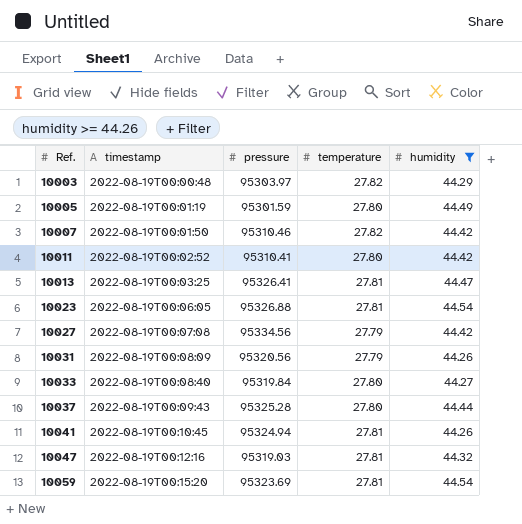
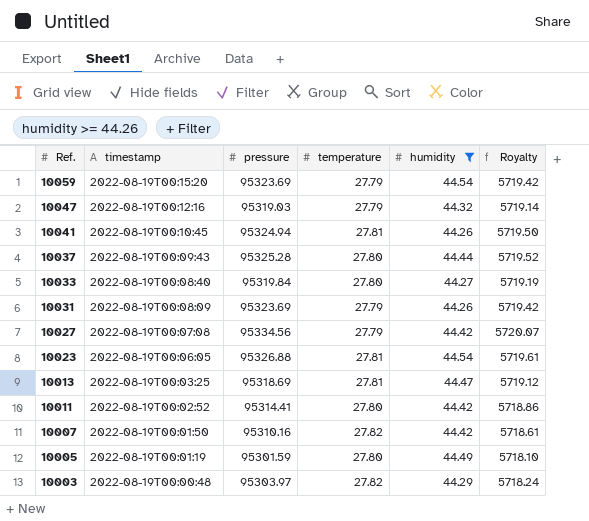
row order: Ref. ascending -> Ref. descending
column Royalty | formula: none -> [pressure] * 0.06
10059 | temperature: 27.81 -> 27.79
10047 | temperature: 27.81 -> 27.79
10031 | pressure: 95320.56 -> 95323.69
10013 | pressure: 95326.41 -> 95318.69
10011 | pressure: 95310.41 -> 95314.41
10007 | pressure: 95310.46 -> 95310.16

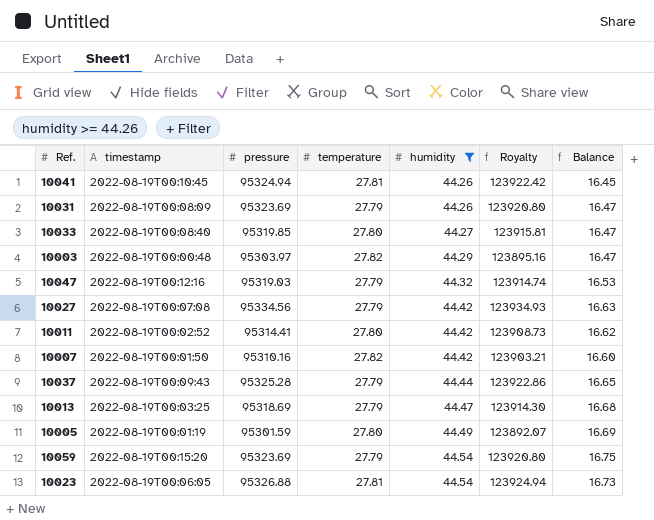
row order: Ref. descending -> humidity ascending
column Royalty | formula: [pressure] * 0.06 -> [pressure] * 1.3
column Balance | formula: none -> [humidity] - [temperature]
10033 | pressure: 95319.84 -> 95319.85
10037 | temperature: 27.80 -> 27.79
10013 | temperature: 27.81 -> 27.79

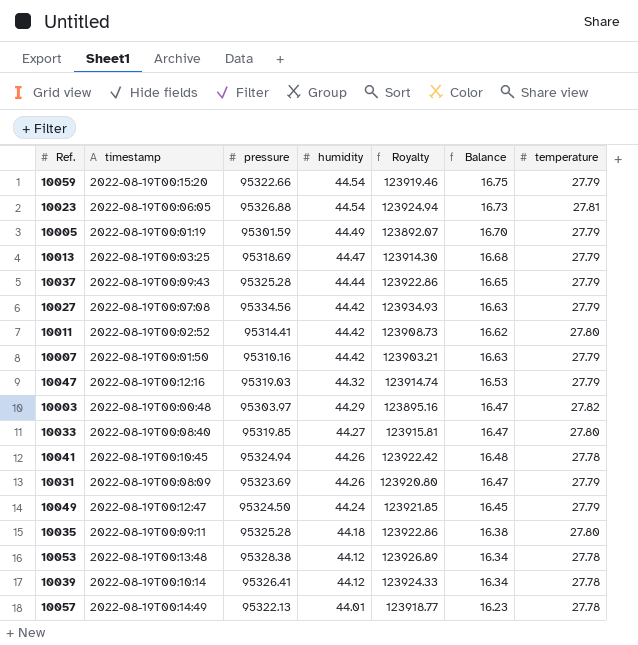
filter: humidity >= 44.26 -> none
row order: humidity ascending -> humidity descending
column temperature | position: 4 -> 7
10059 | pressure: 95323.69 -> 95322.66
10059 | Royalty: 123920.80 -> 123919.46
10005 | Balance: 16.69 -> 16.70
10005 | temperature: 27.80 -> 27.79
10007 | Balance: 16.60 -> 16.63
10007 | temperature: 27.82 -> 27.79
10041 | Balance: 16.45 -> 16.48
10041 | temperature: 27.81 -> 27.78

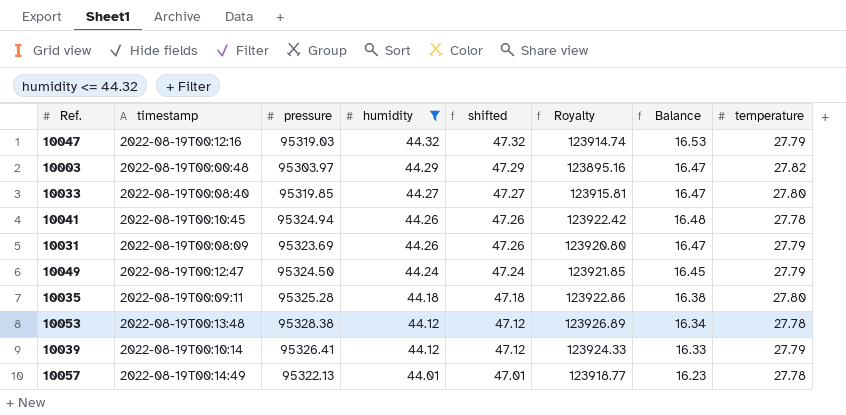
filter: none -> humidity <= 44.32
column shifted | formula: none -> [humidity] + 3
10039 | Balance: 16.34 -> 16.33
10039 | temperature: 27.78 -> 27.79

